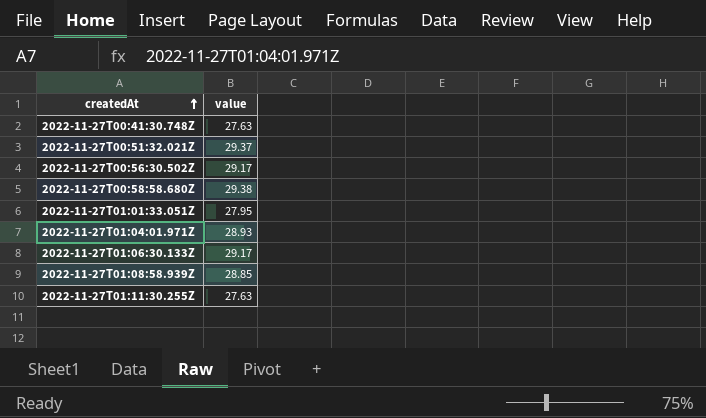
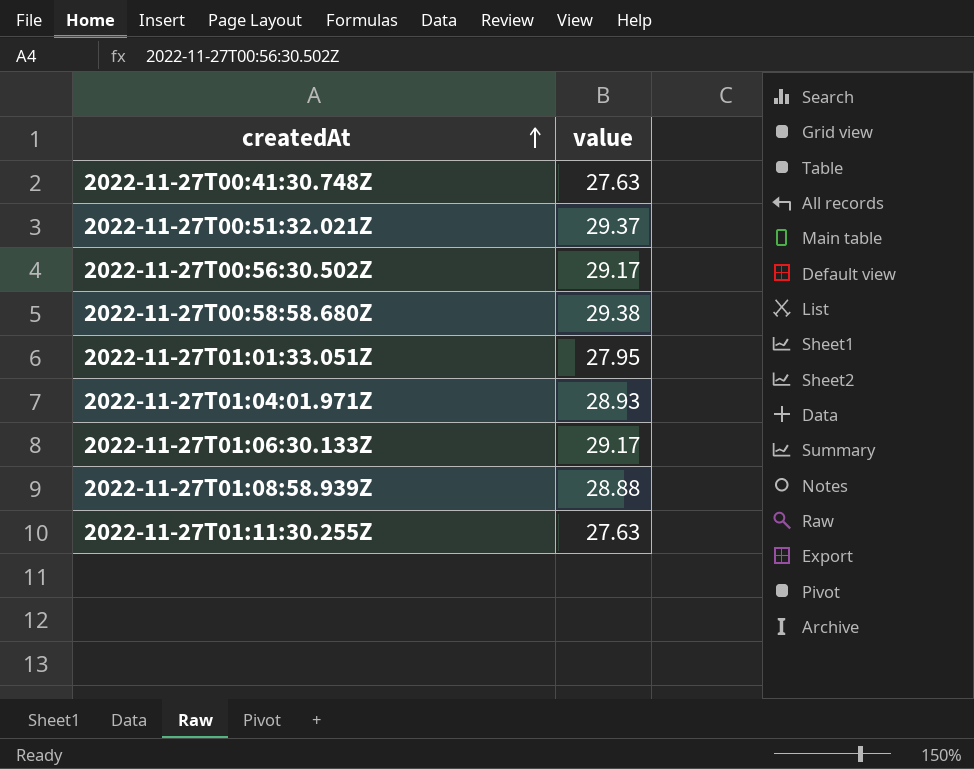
2022-11-27T01:08:58.939Z | value: 28.85 -> 28.88

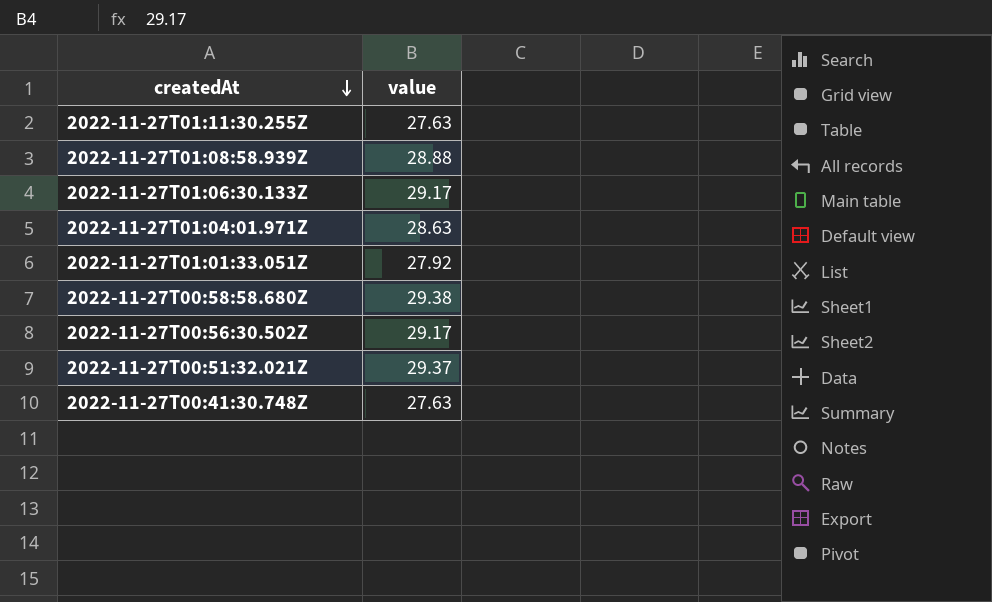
row order: createdAt ascending -> createdAt descending
2022-11-27T01:04:01.971Z | value: 28.93 -> 28.63
2022-11-27T01:01:33.051Z | value: 27.95 -> 27.92

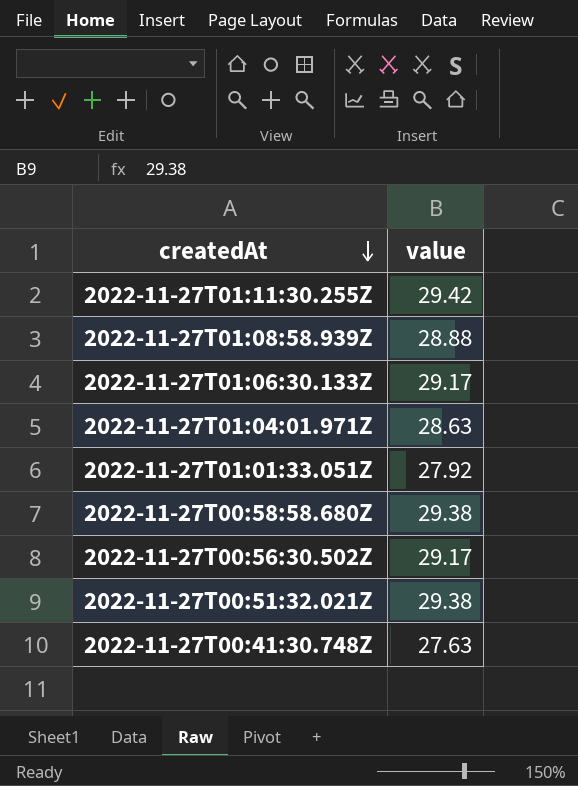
2022-11-27T01:11:30.255Z | value: 27.63 -> 29.42
2022-11-27T00:51:32.021Z | value: 29.37 -> 29.38

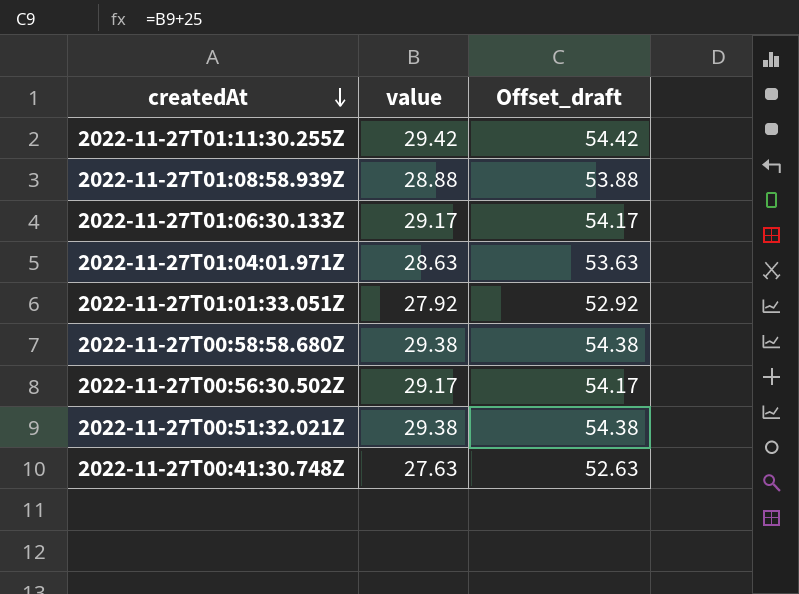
column Offset_draft | formula: none -> [value] + 25

